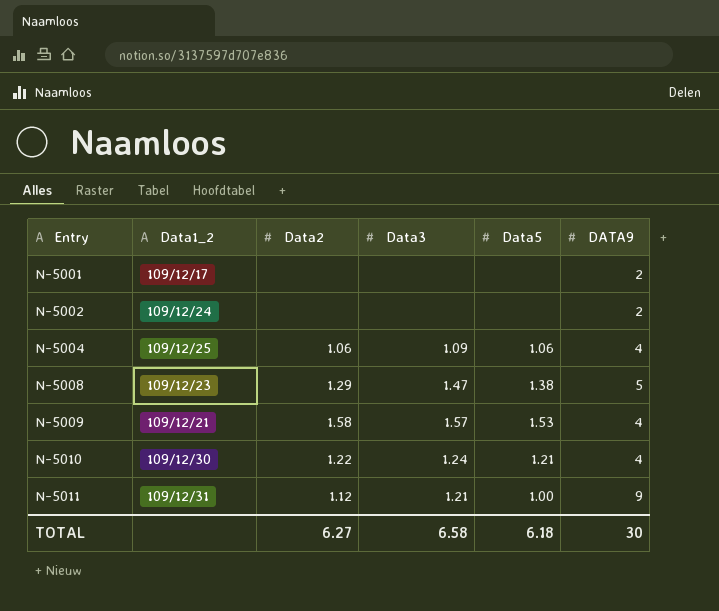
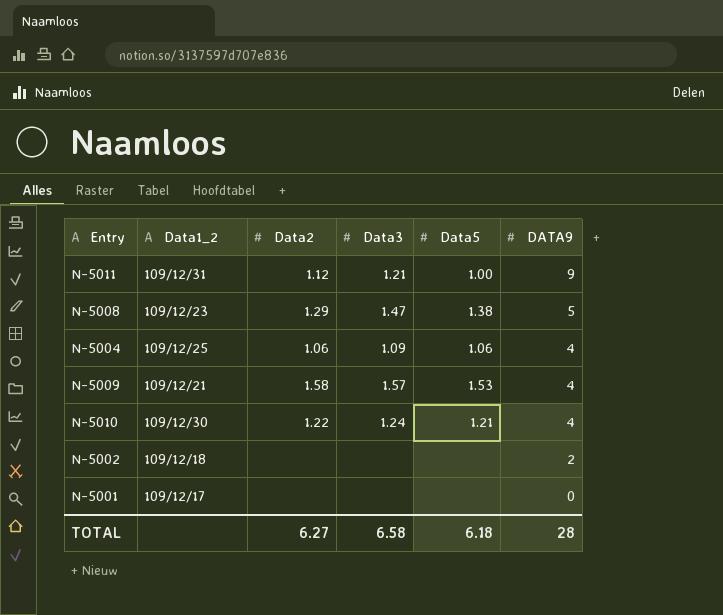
row order: Entry ascending -> DATA9 descending
N-5002 | Data1_2: 109/12/24 -> 109/12/18
N-5001 | DATA9: 2 -> 0
TOTAL | DATA9: 30 -> 28

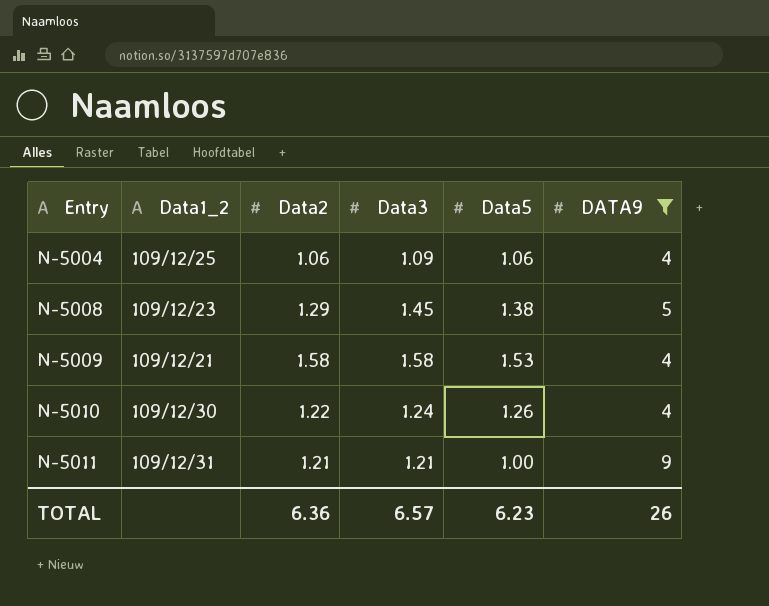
filter: none -> DATA9 >= 4
row order: DATA9 descending -> Entry ascending
N-5008 | Data3: 1.47 -> 1.45
N-5009 | Data3: 1.57 -> 1.58
N-5010 | Data5: 1.21 -> 1.26
N-5011 | Data2: 1.12 -> 1.21
TOTAL | Data2: 6.27 -> 6.36
TOTAL | Data3: 6.58 -> 6.57
TOTAL | Data5: 6.18 -> 6.23
TOTAL | DATA9: 28 -> 26

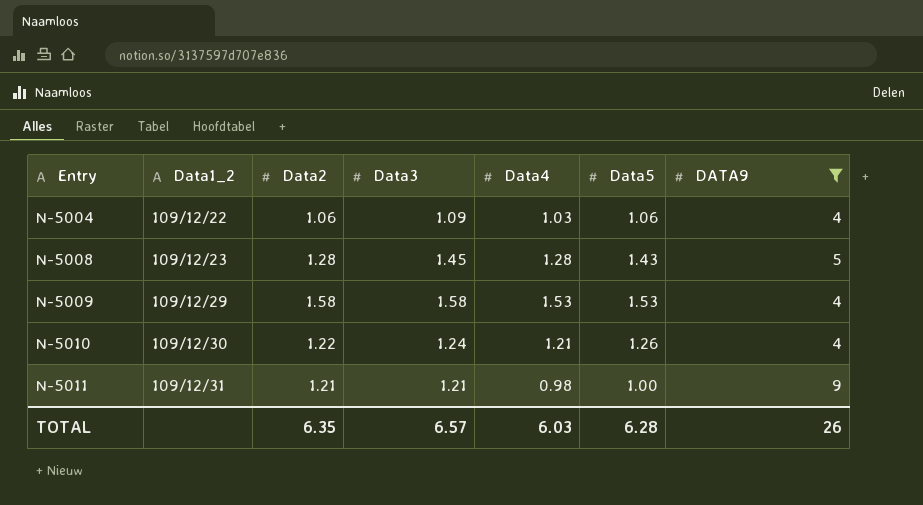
column Data4 | position: none -> 5
N-5004 | Data1_2: 109/12/25 -> 109/12/22
N-5008 | Data2: 1.29 -> 1.28
N-5008 | Data5: 1.38 -> 1.43
N-5009 | Data1_2: 109/12/21 -> 109/12/29
TOTAL | Data2: 6.36 -> 6.35
TOTAL | Data5: 6.23 -> 6.28

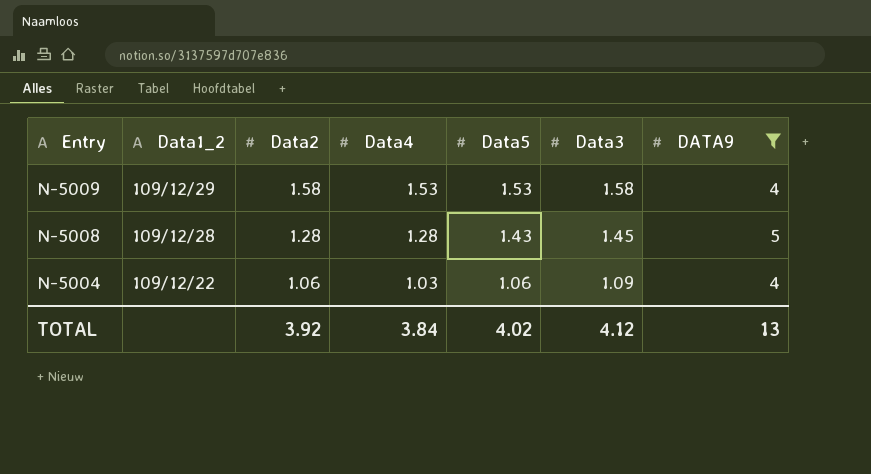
row order: Entry ascending -> Entry descending
column Data3 | position: 4 -> 6
row N-5010: 109/12/30 | 1.22 | 1.24 | 1.21 | 1.26 | 4 -> none
row N-5011: 109/12/31 | 1.21 | 1.21 | 0.98 | 1.00 | 9 -> none
N-5008 | Data1_2: 109/12/23 -> 109/12/28
TOTAL | Data2: 6.35 -> 3.92
TOTAL | Data4: 6.03 -> 3.84
TOTAL | Data5: 6.28 -> 4.02
TOTAL | Data3: 6.57 -> 4.12
TOTAL | DATA9: 26 -> 13

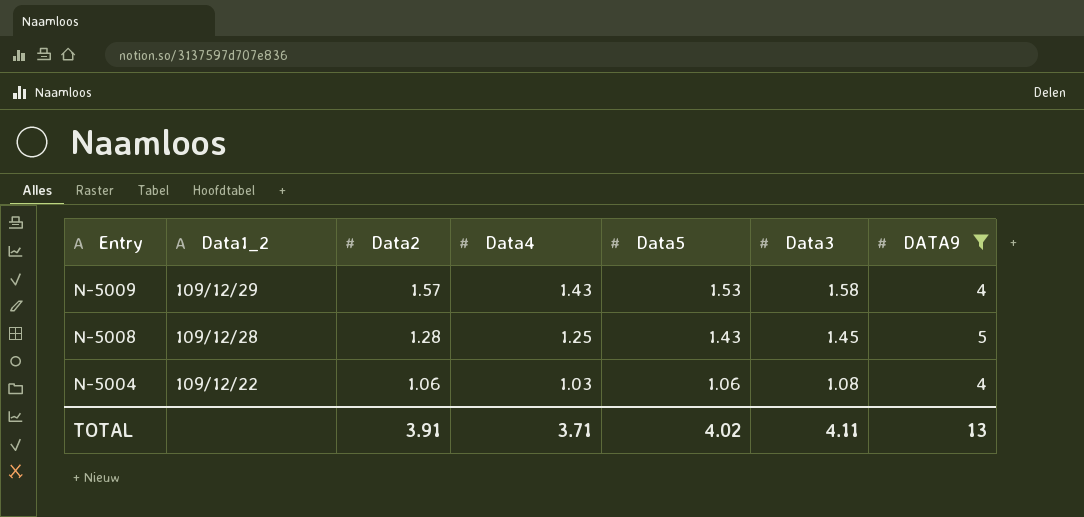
N-5009 | Data2: 1.58 -> 1.57
N-5009 | Data4: 1.53 -> 1.43
N-5008 | Data4: 1.28 -> 1.25
N-5004 | Data3: 1.09 -> 1.08
TOTAL | Data2: 3.92 -> 3.91
TOTAL | Data4: 3.84 -> 3.71
TOTAL | Data3: 4.12 -> 4.11

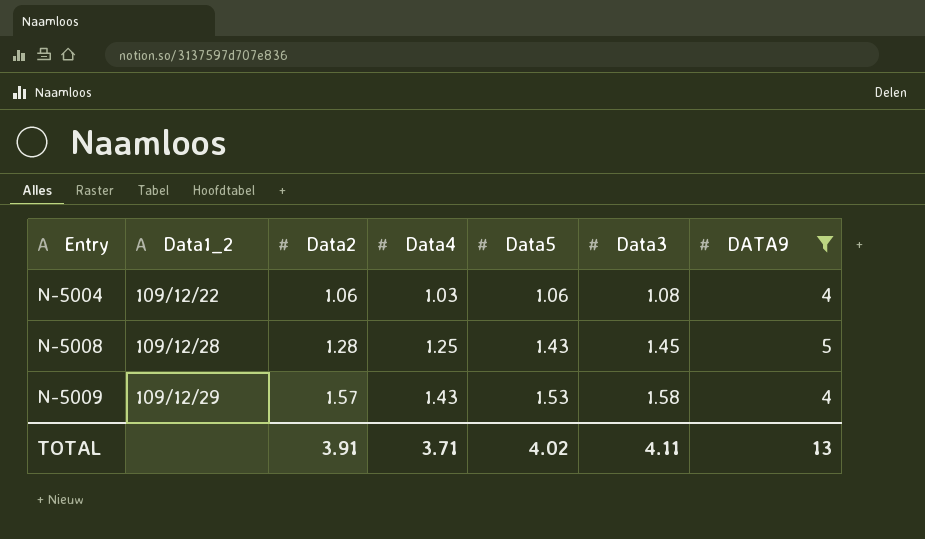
row order: Entry descending -> Entry ascending

